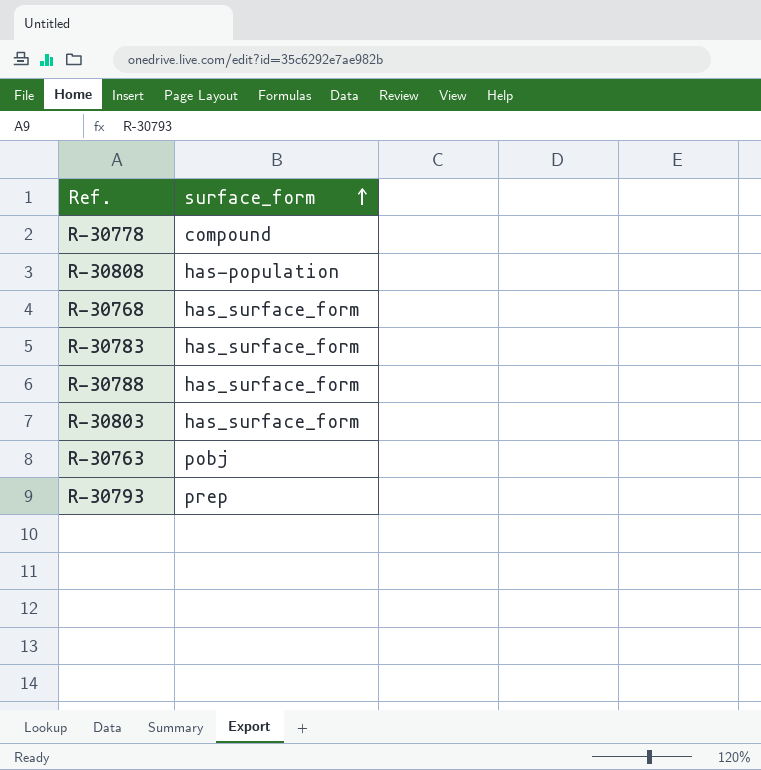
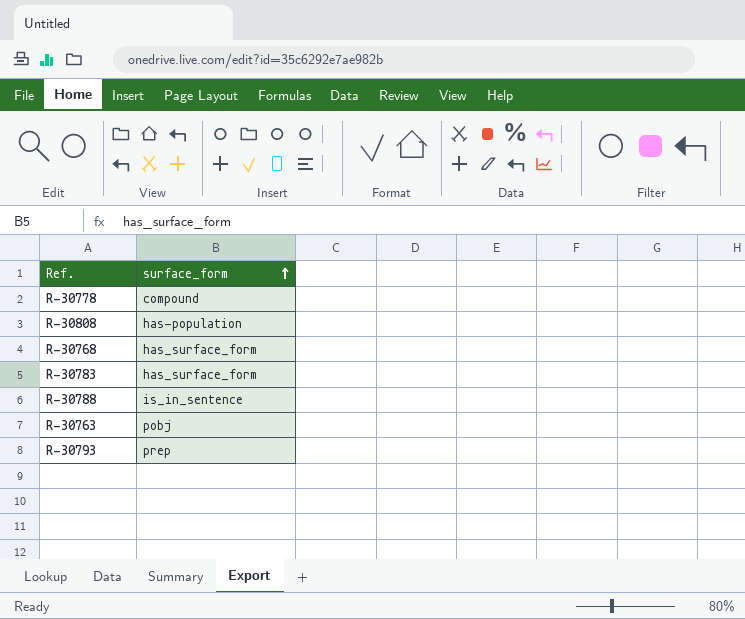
row R-30803: has_surface_form -> none
R-30788 | surface_form: has_surface_form -> is_in_sentence

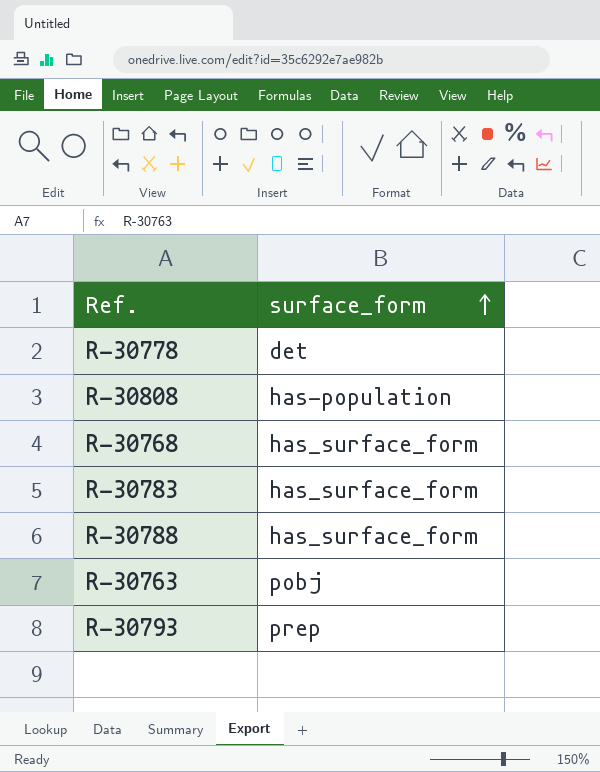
R-30778 | surface_form: compound -> det
R-30788 | surface_form: is_in_sentence -> has_surface_form

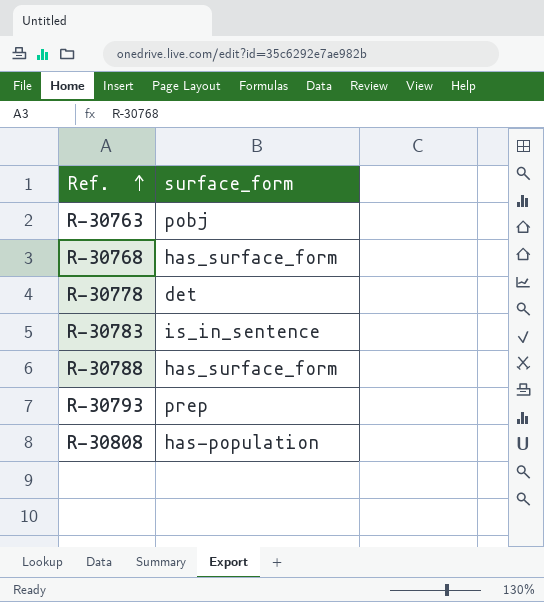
row order: surface_form ascending -> Ref. ascending
R-30783 | surface_form: has_surface_form -> is_in_sentence

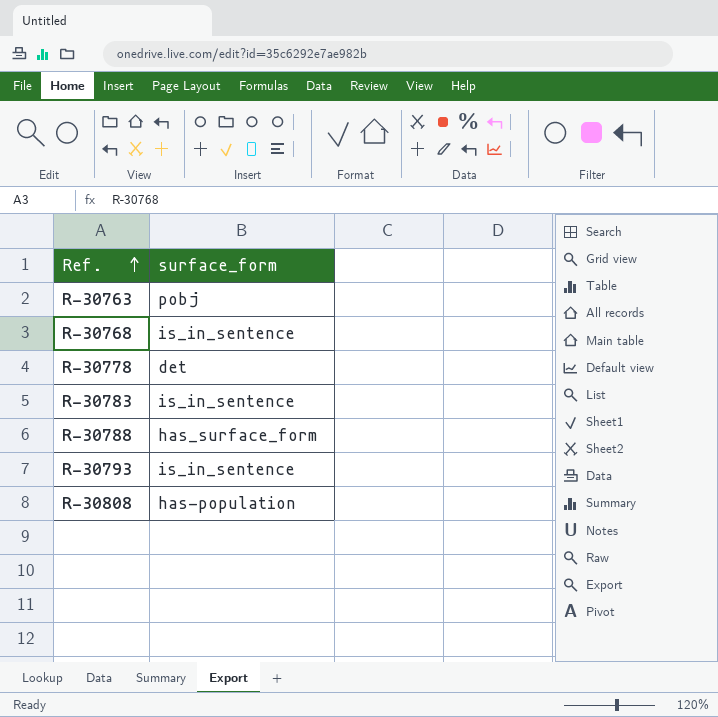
R-30768 | surface_form: has_surface_form -> is_in_sentence
R-30793 | surface_form: prep -> is_in_sentence

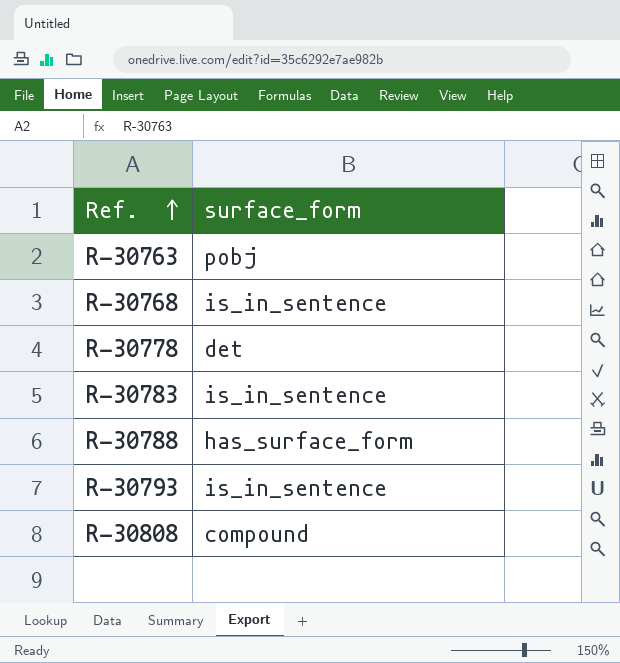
R-30808 | surface_form: has-population -> compound

